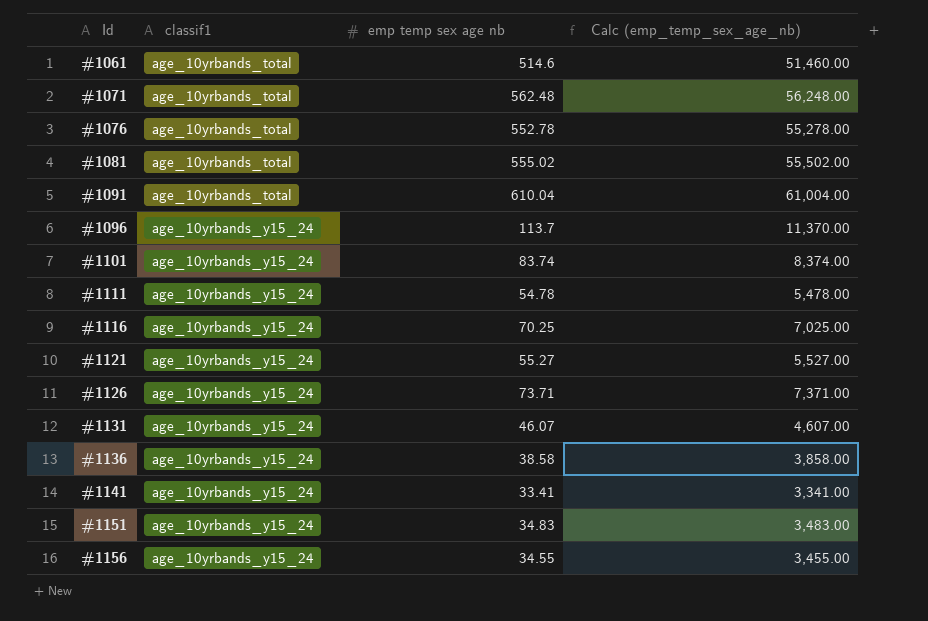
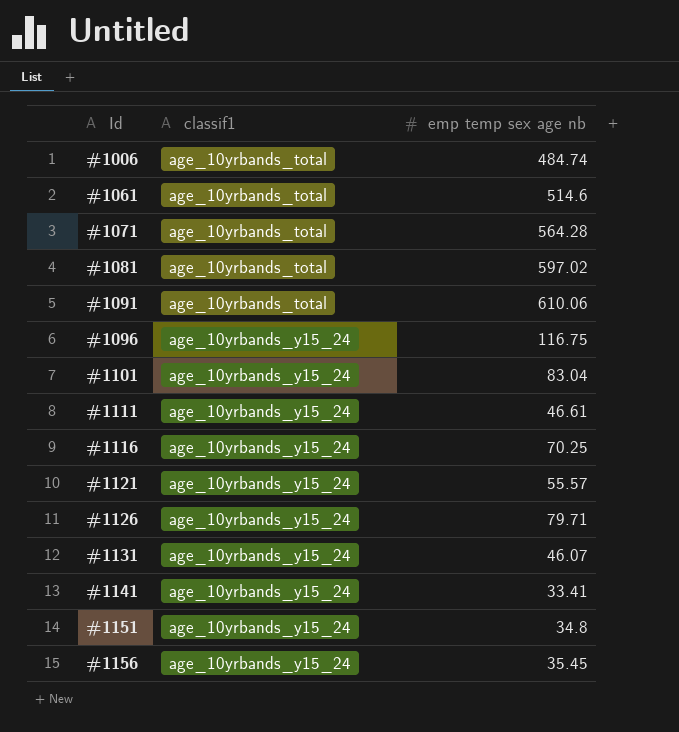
column Calc (emp_temp_sex_age_nb) | formula: [emp temp sex age nb] * 100 -> none
row #1076: age_10yrbands_total | 552.78 | 55,278.00 -> none
row #1136: age_10yrbands_y15_24 | 38.58 | 3,858.00 -> none
row #1006: none -> age_10yrbands_total | 484.74
#1071 | emp temp sex age nb: 562.48 -> 564.28
#1081 | emp temp sex age nb: 555.02 -> 597.02
#1091 | emp temp sex age nb: 610.04 -> 610.06
#1096 | emp temp sex age nb: 113.7 -> 116.75
#1101 | emp temp sex age nb: 83.74 -> 83.04
#1111 | emp temp sex age nb: 54.78 -> 46.61
#1121 | emp temp sex age nb: 55.27 -> 55.57
#1126 | emp temp sex age nb: 73.71 -> 79.71
#1151 | emp temp sex age nb: 34.83 -> 34.8
#1156 | emp temp sex age nb: 34.55 -> 35.45

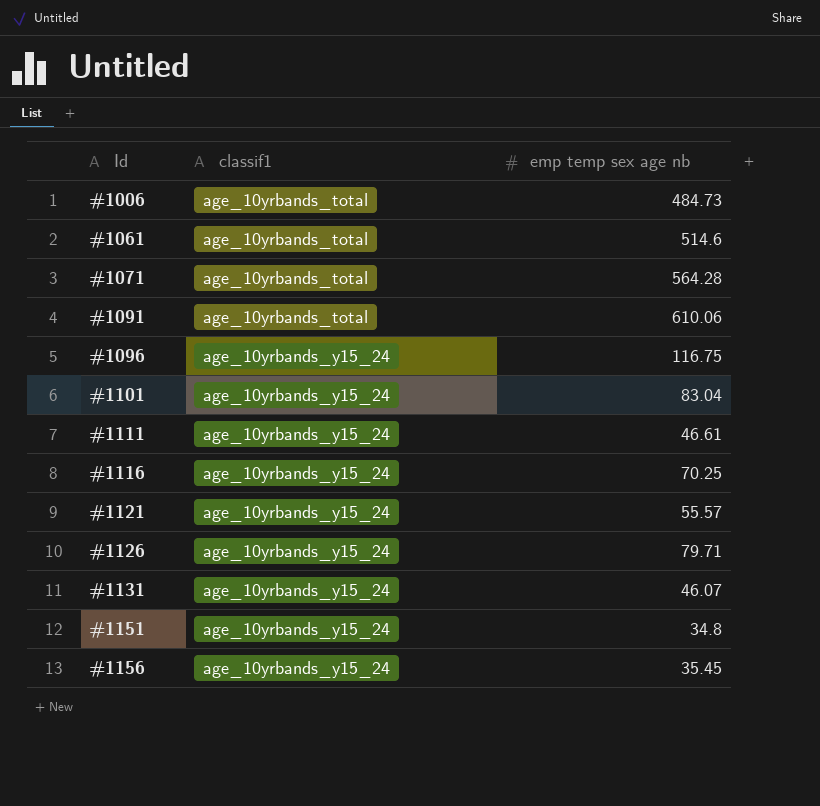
row #1081: age_10yrbands_total | 597.02 -> none
row #1141: age_10yrbands_y15_24 | 33.41 -> none
#1006 | emp temp sex age nb: 484.74 -> 484.73

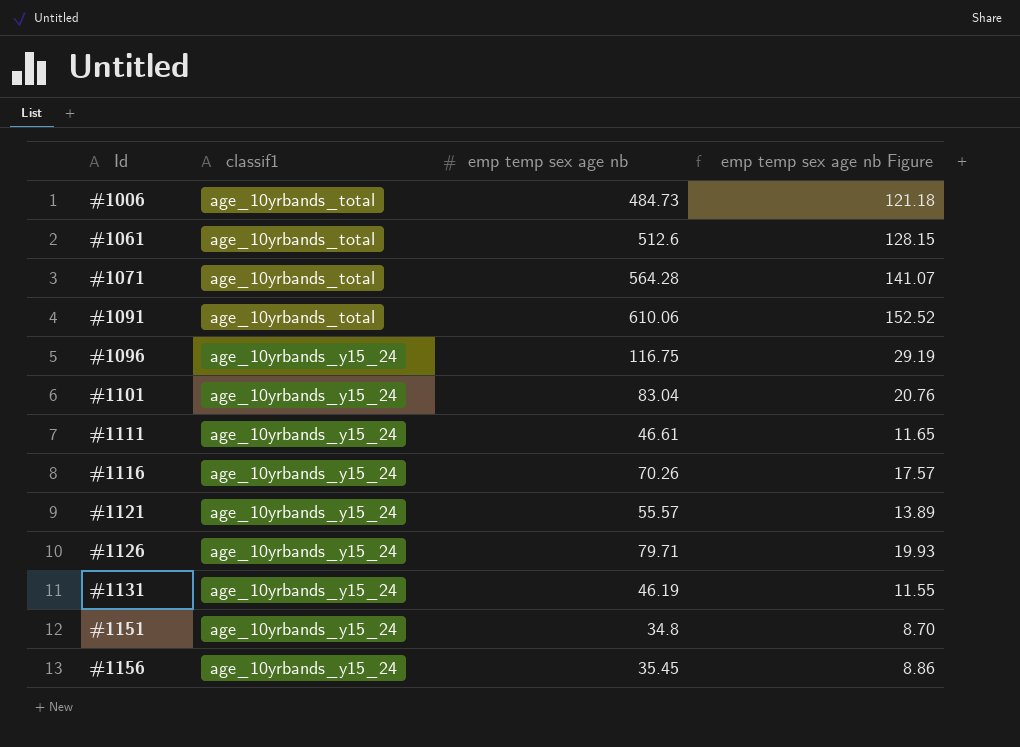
column emp temp sex age nb Figure | formula: none -> [emp temp sex age nb] * 0.25
#1061 | emp temp sex age nb: 514.6 -> 512.6
#1116 | emp temp sex age nb: 70.25 -> 70.26
#1131 | emp temp sex age nb: 46.07 -> 46.19

